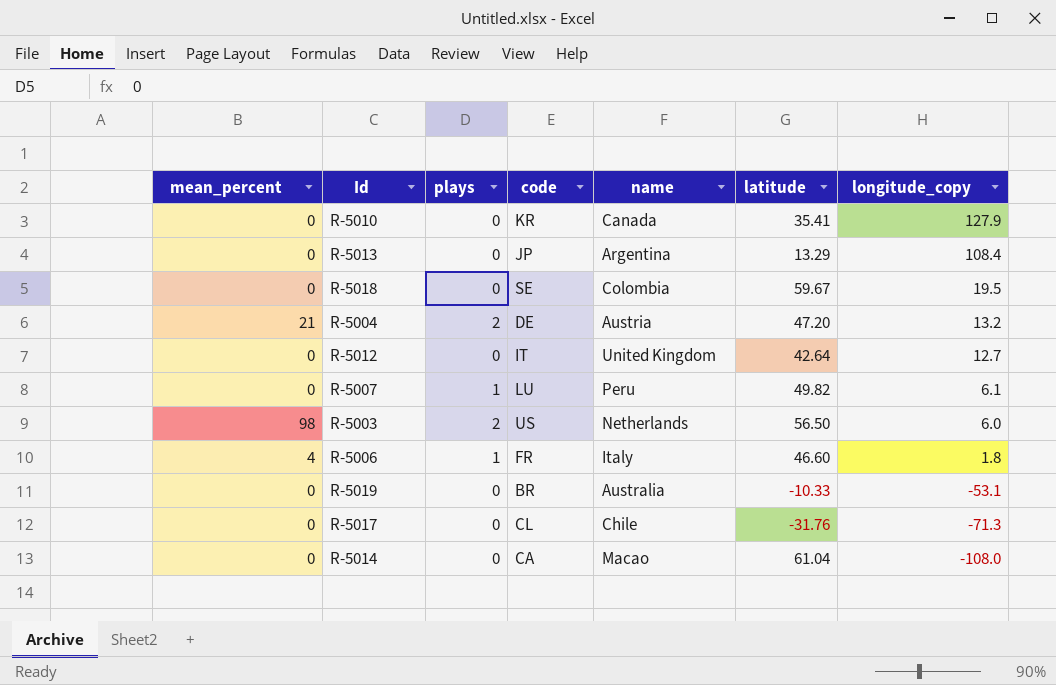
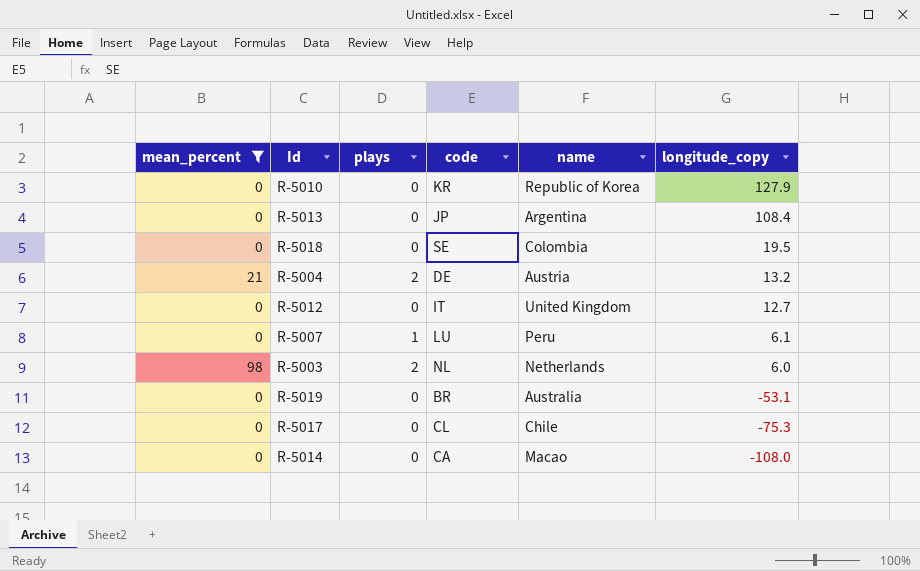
filter: none -> mean_percent != 4
column latitude | position: 6 -> none
R-5010 | name: Canada -> Republic of Korea
R-5003 | code: US -> NL
R-5017 | longitude_copy: -71.3 -> -75.3

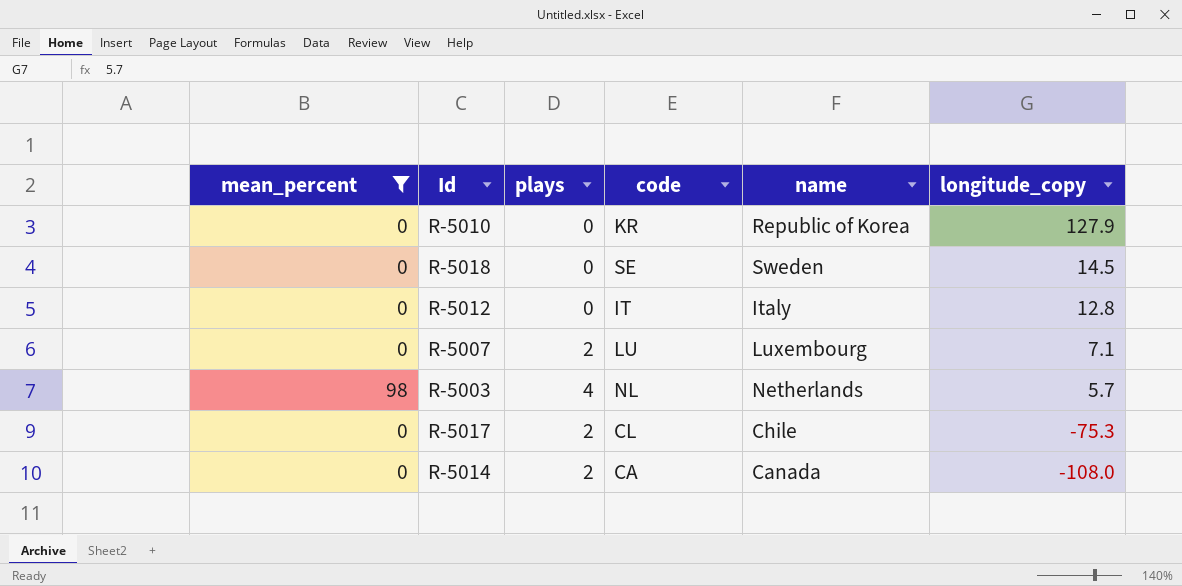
row R-5013: 0 | 0 | JP | Argentina | 108.4 -> none
row R-5004: 21 | 2 | DE | Austria | 13.2 -> none
row R-5019: 0 | 0 | BR | Australia | -53.1 -> none
R-5018 | name: Colombia -> Sweden
R-5018 | longitude_copy: 19.5 -> 14.5
R-5012 | name: United Kingdom -> Italy
R-5012 | longitude_copy: 12.7 -> 12.8
R-5007 | plays: 1 -> 2
R-5007 | name: Peru -> Luxembourg
R-5007 | longitude_copy: 6.1 -> 7.1
R-5003 | plays: 2 -> 4
R-5003 | longitude_copy: 6.0 -> 5.7
R-5017 | plays: 0 -> 2
R-5014 | plays: 0 -> 2
R-5014 | name: Macao -> Canada

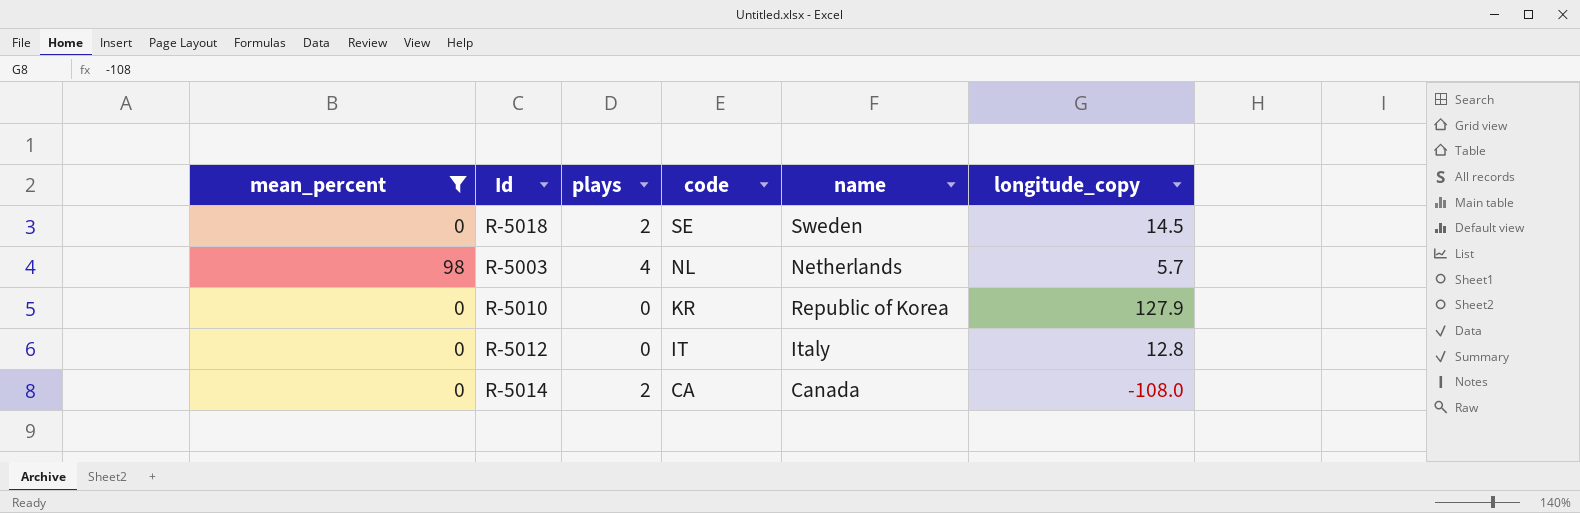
row order: longitude_copy descending -> code descending
row R-5007: 0 | 2 | LU | Luxembourg | 7.1 -> none
row R-5017: 0 | 2 | CL | Chile | -75.3 -> none
R-5018 | plays: 0 -> 2

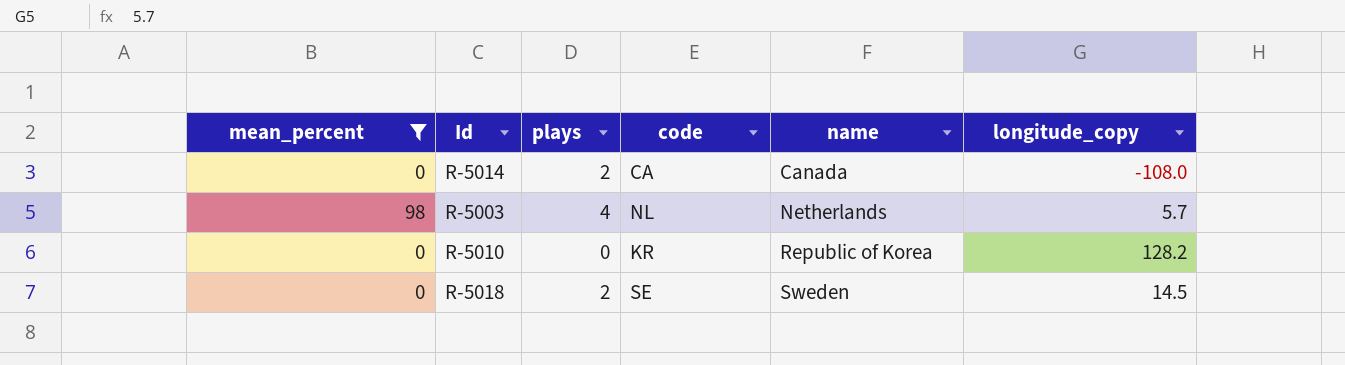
row order: code descending -> name ascending
row R-5012: 0 | 0 | IT | Italy | 12.8 -> none
R-5010 | longitude_copy: 127.9 -> 128.2

